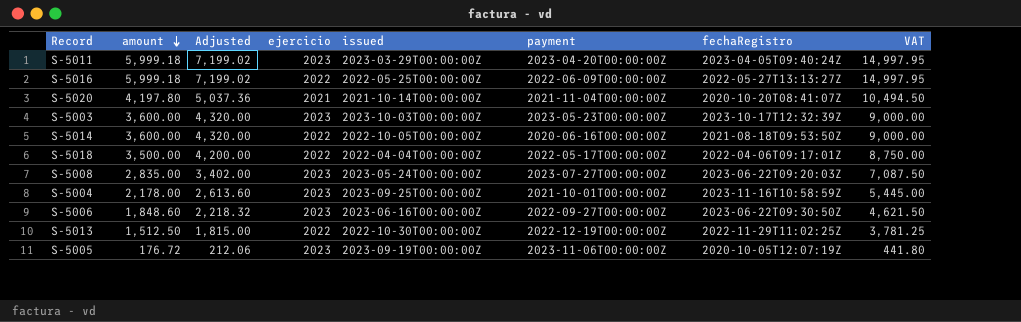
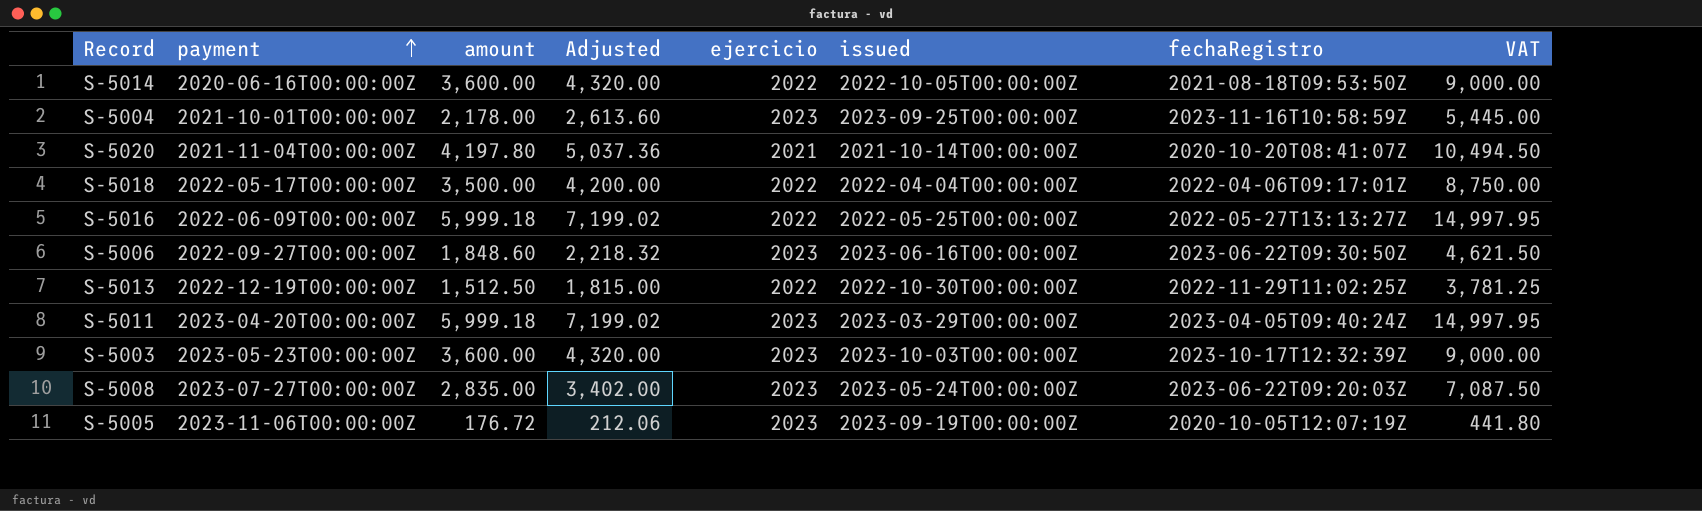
row order: amount descending -> payment ascending
column payment | position: 6 -> 2

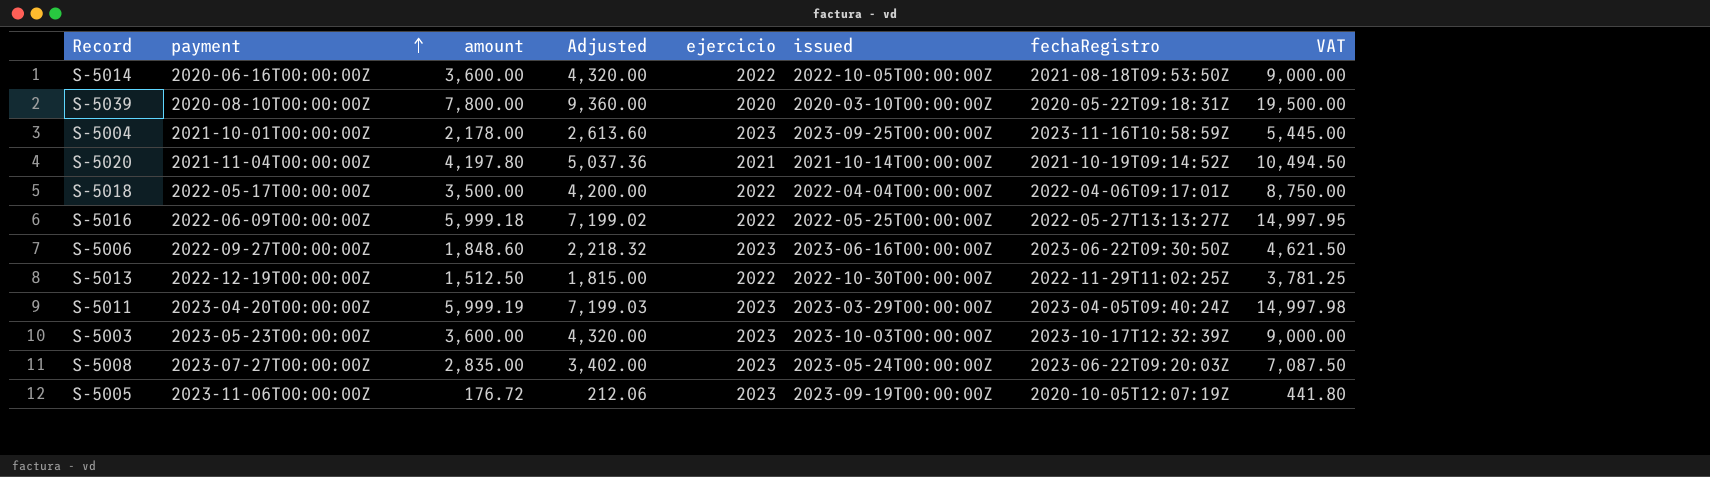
row S-5039: none -> 2020-08-10T00:00:00Z | 7,800.00 | 9,360.00 | 2020 | 2020-03-10T00:00:00Z | 2020-05-22T09:18:31Z | 19,500.00
S-5020 | fechaRegistro: 2020-10-20T08:41:07Z -> 2021-10-19T09:14:52Z
S-5011 | amount: 5,999.18 -> 5,999.19
S-5011 | Adjusted: 7,199.02 -> 7,199.03
S-5011 | VAT: 14,997.95 -> 14,997.98

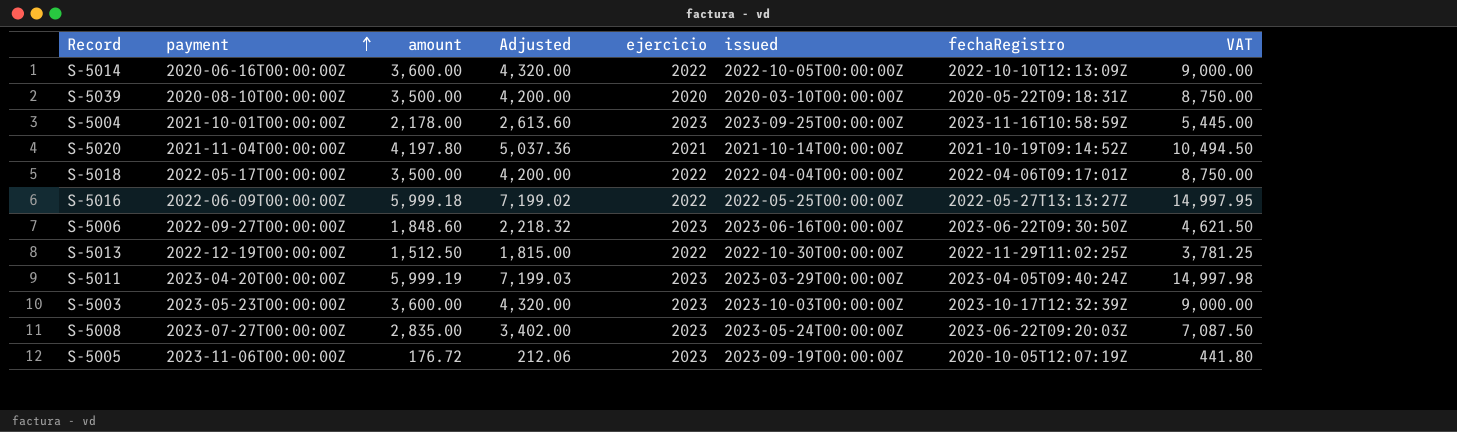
S-5014 | fechaRegistro: 2021-08-18T09:53:50Z -> 2022-10-10T12:13:09Z
S-5039 | amount: 7,800.00 -> 3,500.00
S-5039 | Adjusted: 9,360.00 -> 4,200.00
S-5039 | VAT: 19,500.00 -> 8,750.00

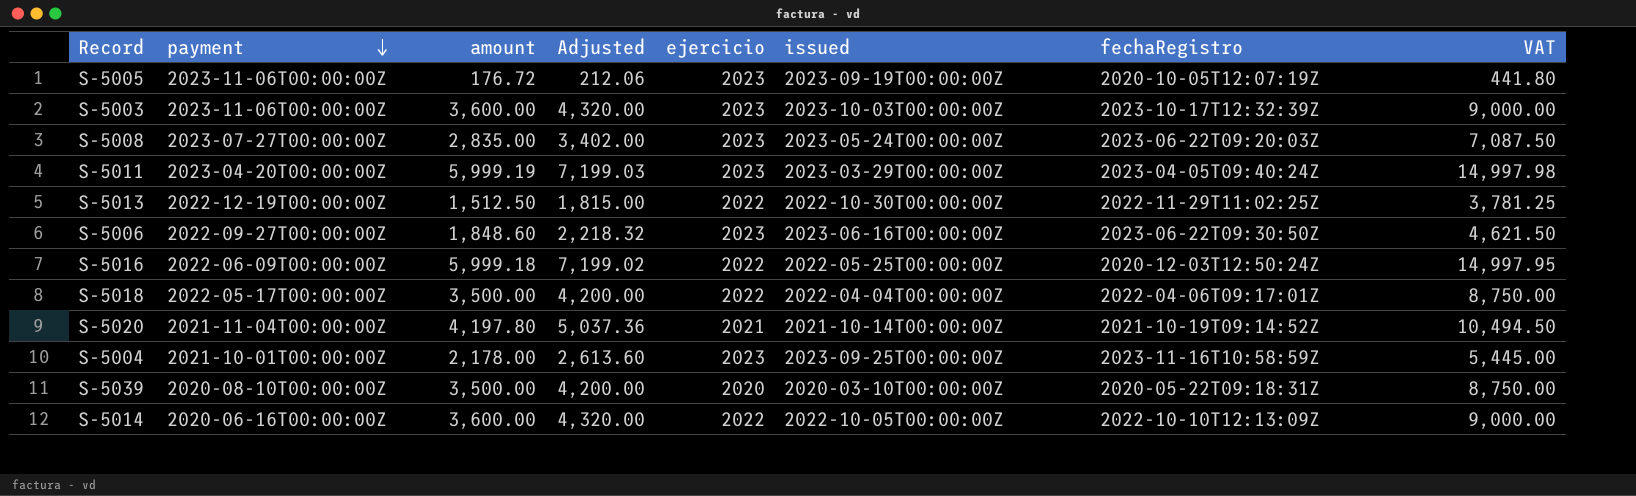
row order: payment ascending -> payment descending
S-5003 | payment: 2023-05-23T00:00:00Z -> 2023-11-06T00:00:00Z
S-5016 | fechaRegistro: 2022-05-27T13:13:27Z -> 2020-12-03T12:50:24Z

